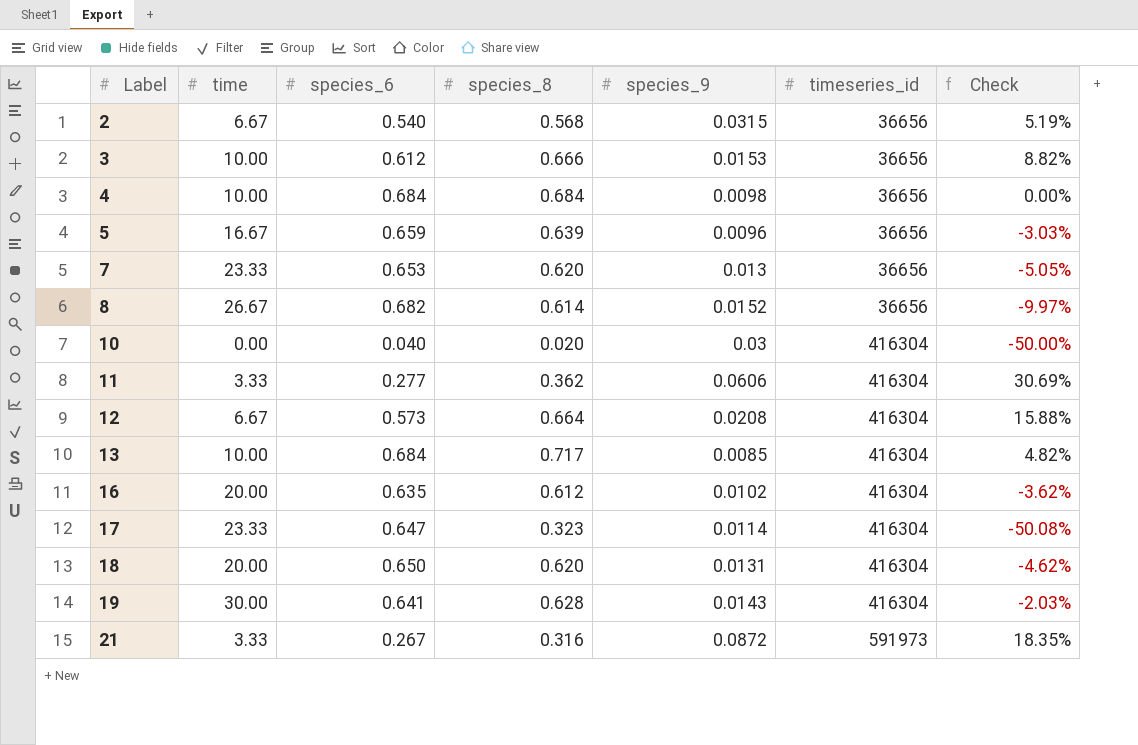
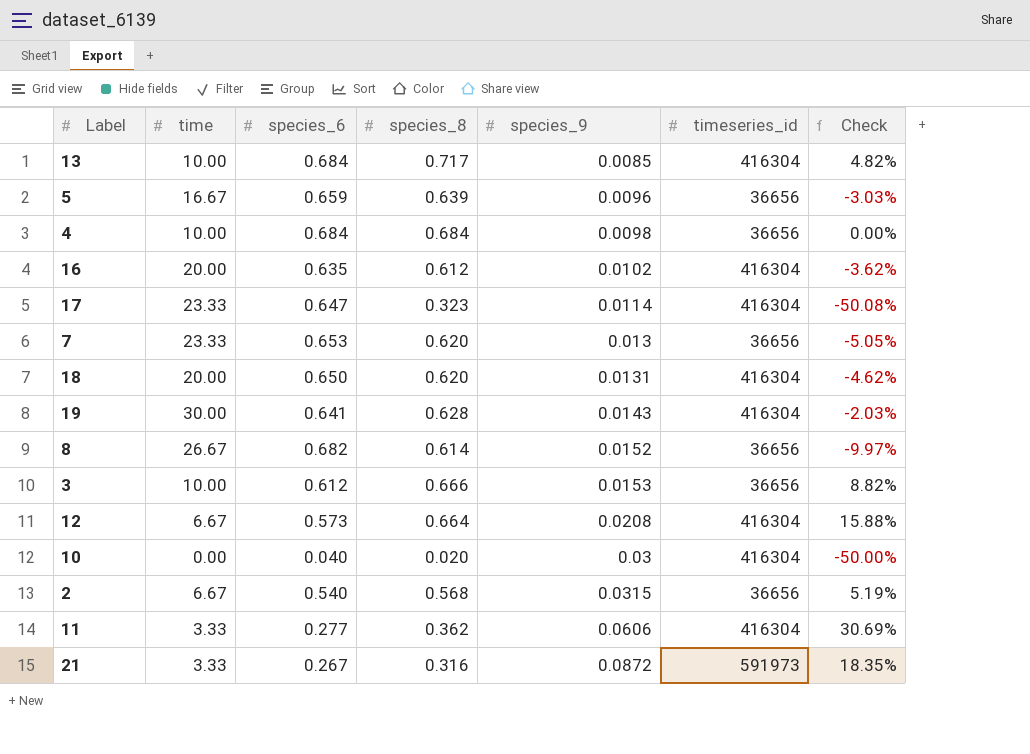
row order: Label ascending -> species_9 ascending

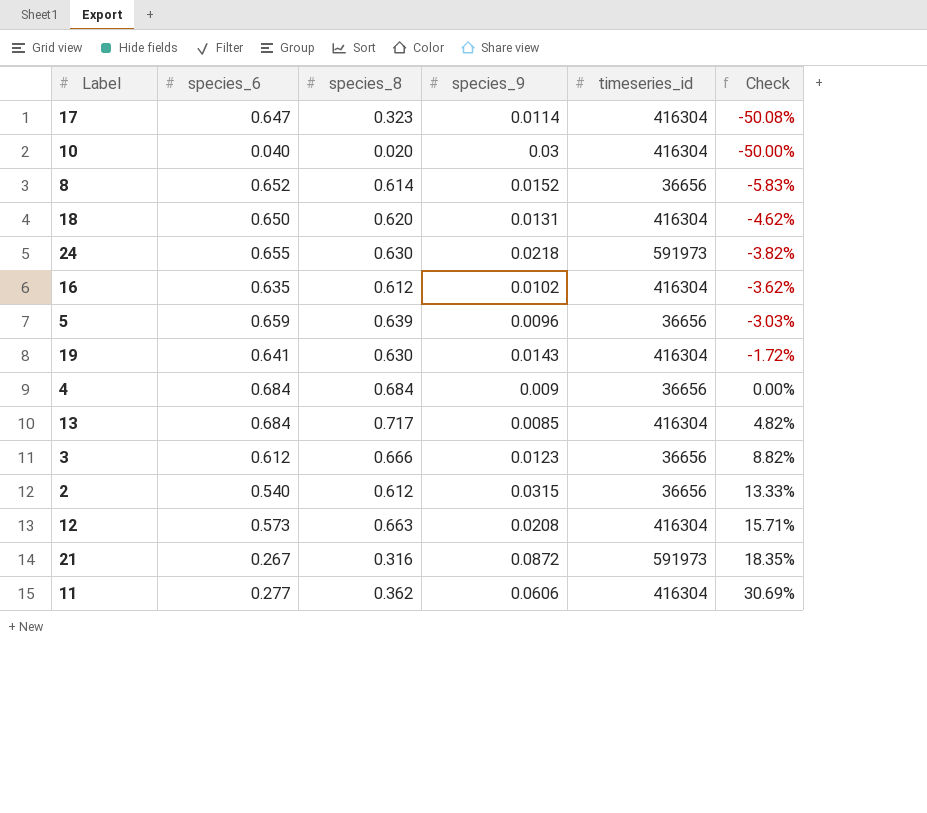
row order: species_9 ascending -> Check ascending
column time | position: 2 -> none
row 7: 23.33 | 0.653 | 0.620 | 0.013 | 36656 | -5.05% -> none
8 | species_6: 0.682 -> 0.652
8 | Check: -9.97% -> -5.83%
row 24: none -> 0.655 | 0.630 | 0.0218 | 591973 | -3.82%
19 | species_8: 0.628 -> 0.630
19 | Check: -2.03% -> -1.72%
4 | species_9: 0.0098 -> 0.009
3 | species_9: 0.0153 -> 0.0123
2 | species_8: 0.568 -> 0.612
2 | Check: 5.19% -> 13.33%
12 | species_8: 0.664 -> 0.663
12 | Check: 15.88% -> 15.71%

